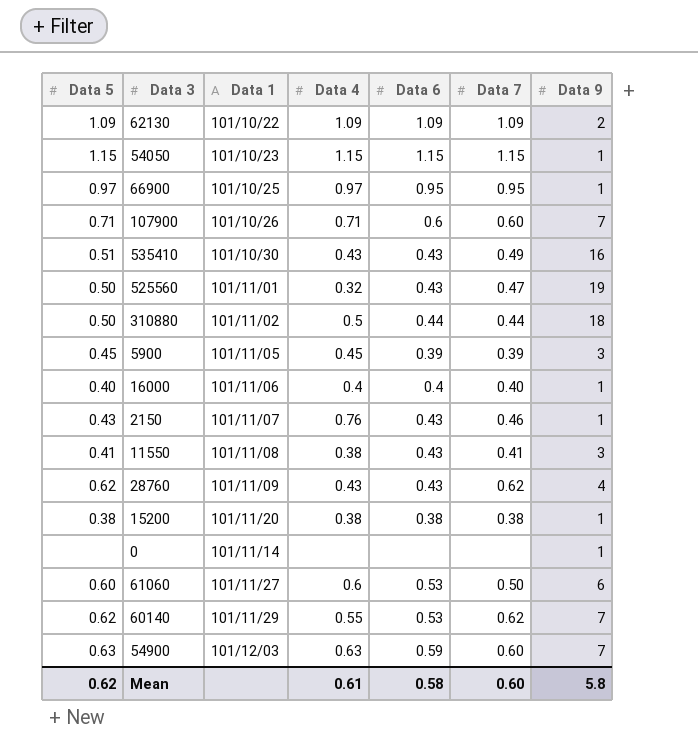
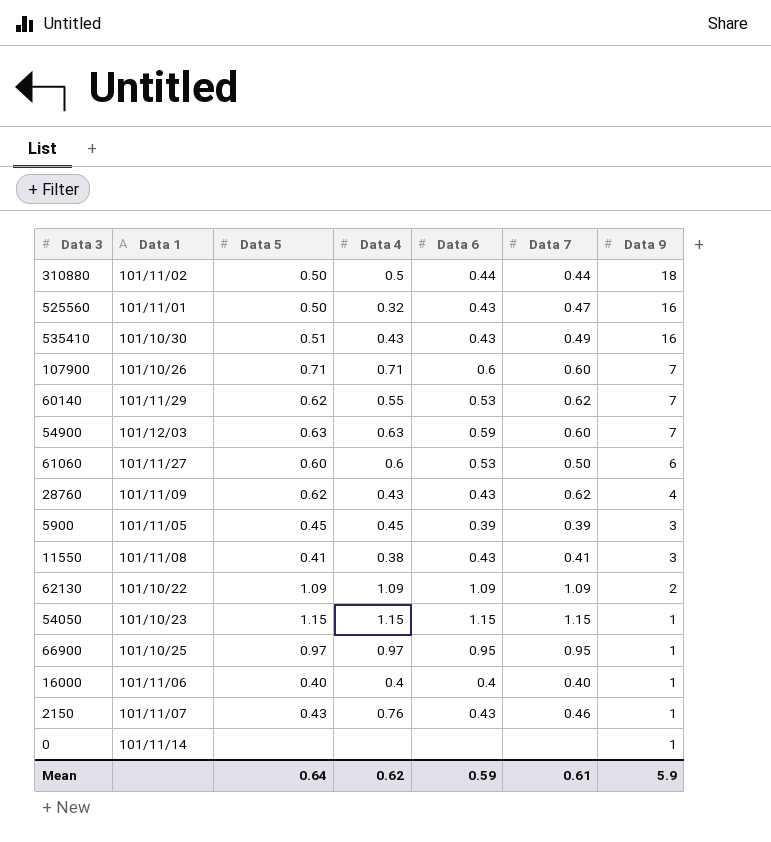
row order: none -> Data 9 descending
column Data 5 | position: 1 -> 3
row 15200: 0.38 | 101/11/20 | 0.38 | 0.38 | 0.38 | 1 -> none
525560 | Data 9: 19 -> 16
Mean | Data 5: 0.62 -> 0.64
Mean | Data 4: 0.61 -> 0.62
Mean | Data 6: 0.58 -> 0.59
Mean | Data 7: 0.60 -> 0.61
Mean | Data 9: 5.8 -> 5.9

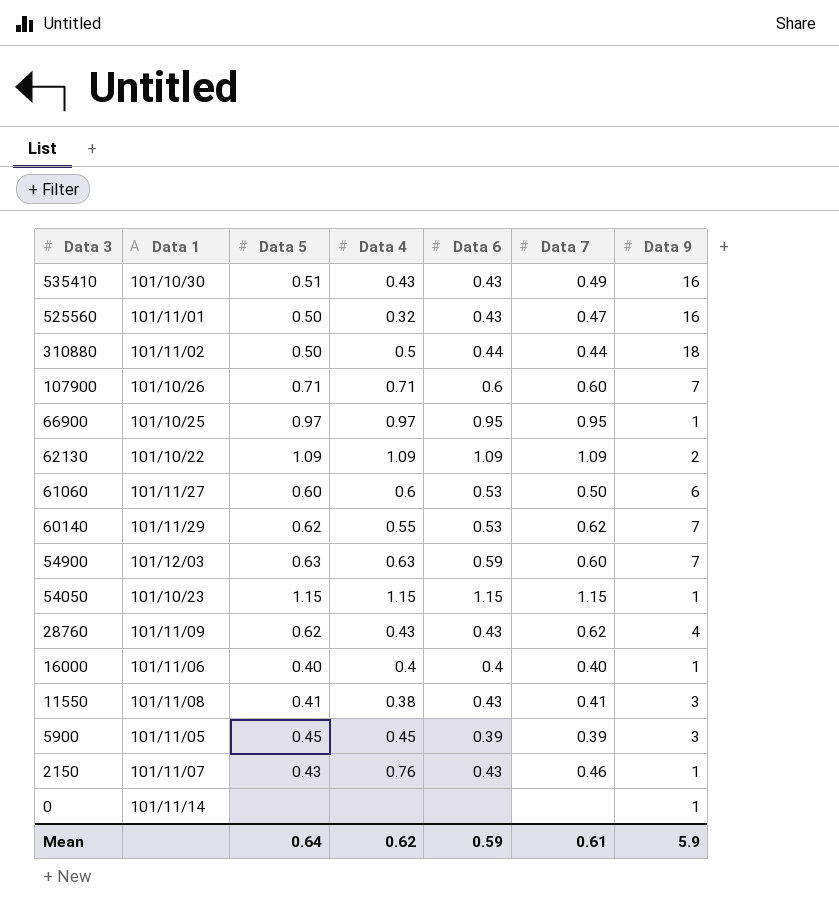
row order: Data 9 descending -> Data 3 descending

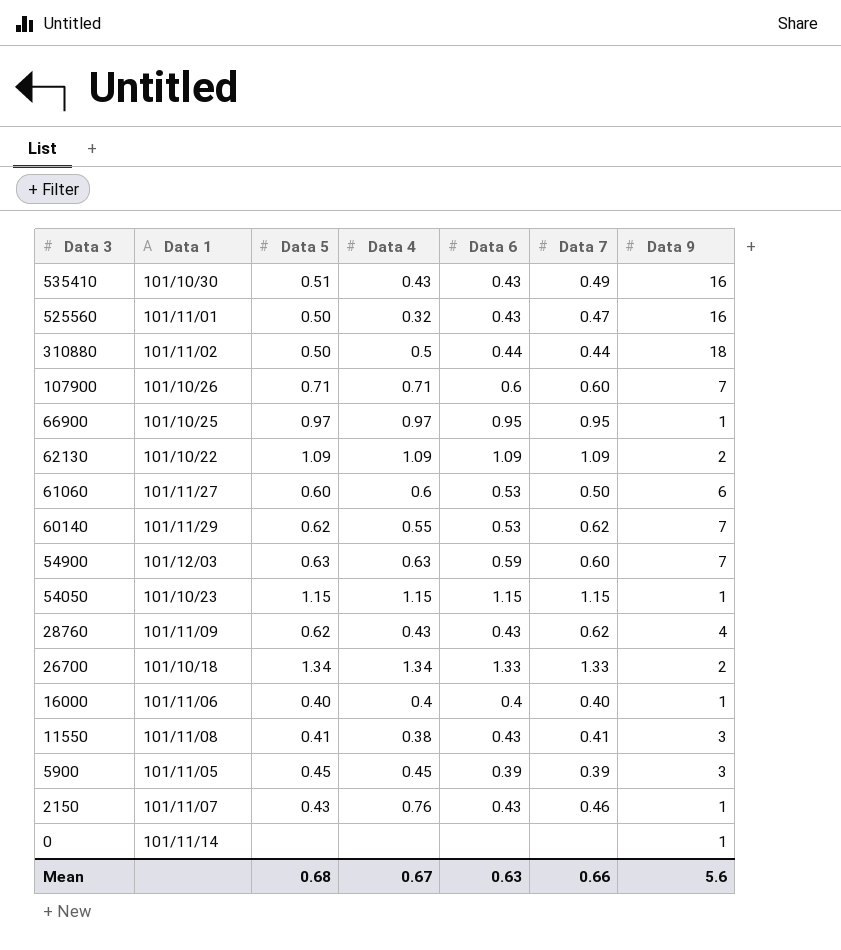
row 26700: none -> 101/10/18 | 1.34 | 1.34 | 1.33 | 1.33 | 2
Mean | Data 5: 0.64 -> 0.68
Mean | Data 4: 0.62 -> 0.67
Mean | Data 6: 0.59 -> 0.63
Mean | Data 7: 0.61 -> 0.66
Mean | Data 9: 5.9 -> 5.6

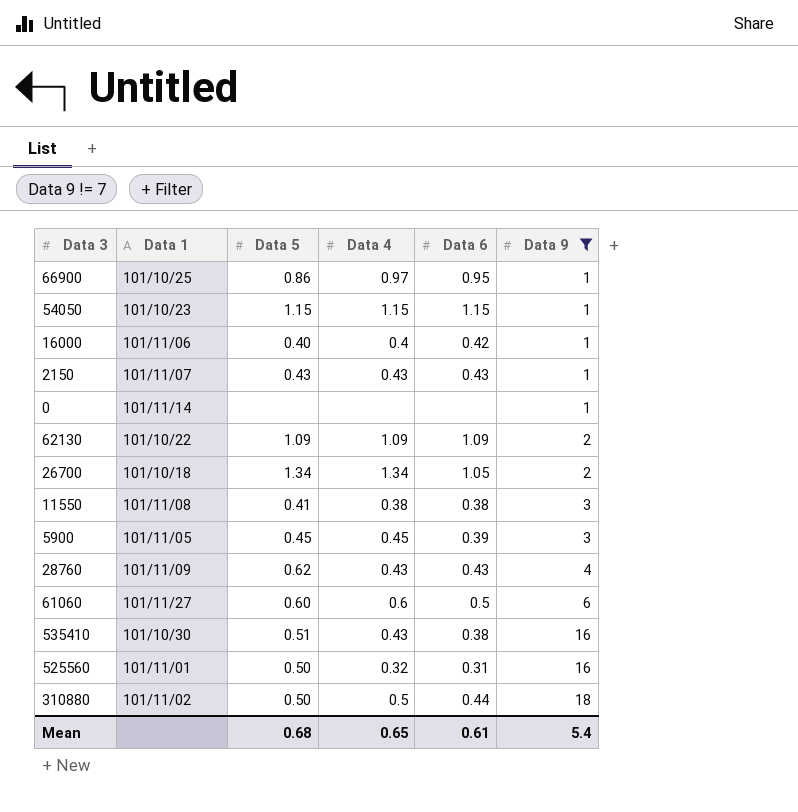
filter: none -> Data 9 != 7
row order: Data 3 descending -> Data 9 ascending
column Data 7 | position: 6 -> none
66900 | Data 5: 0.97 -> 0.86
16000 | Data 6: 0.4 -> 0.42
2150 | Data 4: 0.76 -> 0.43
26700 | Data 6: 1.33 -> 1.05
11550 | Data 6: 0.43 -> 0.38
61060 | Data 6: 0.53 -> 0.5
535410 | Data 6: 0.43 -> 0.38
525560 | Data 6: 0.43 -> 0.31
Mean | Data 4: 0.67 -> 0.65
Mean | Data 6: 0.63 -> 0.61
Mean | Data 9: 5.6 -> 5.4

